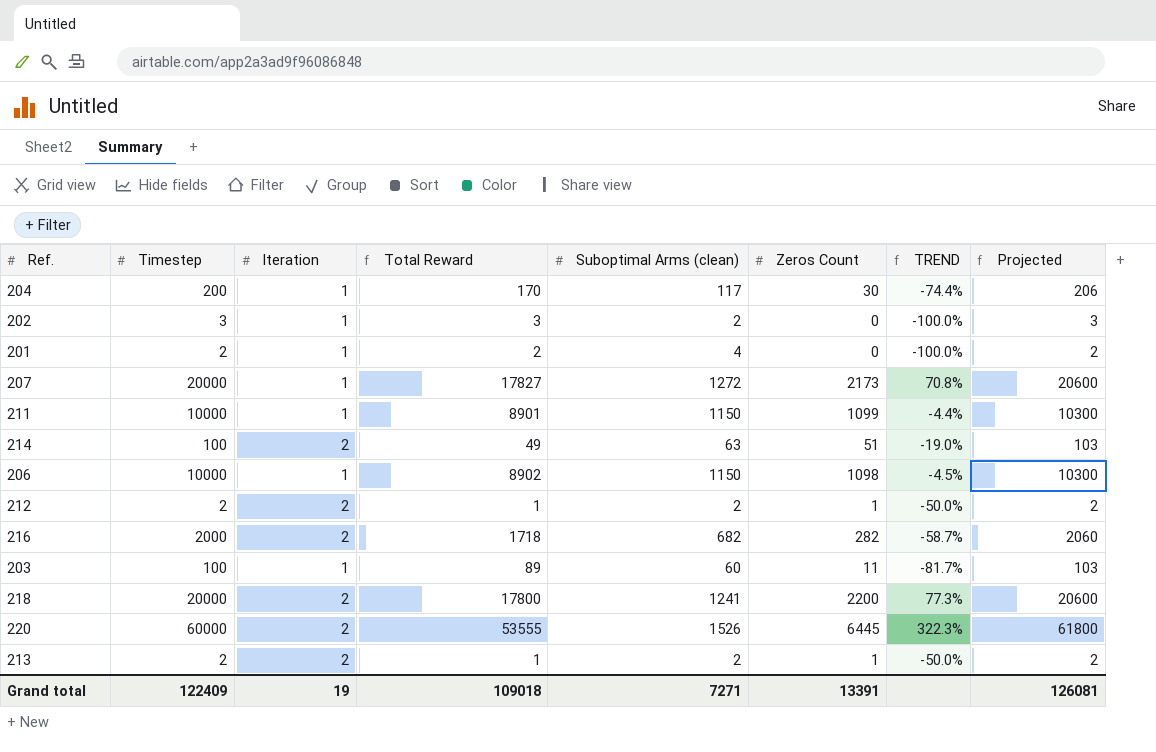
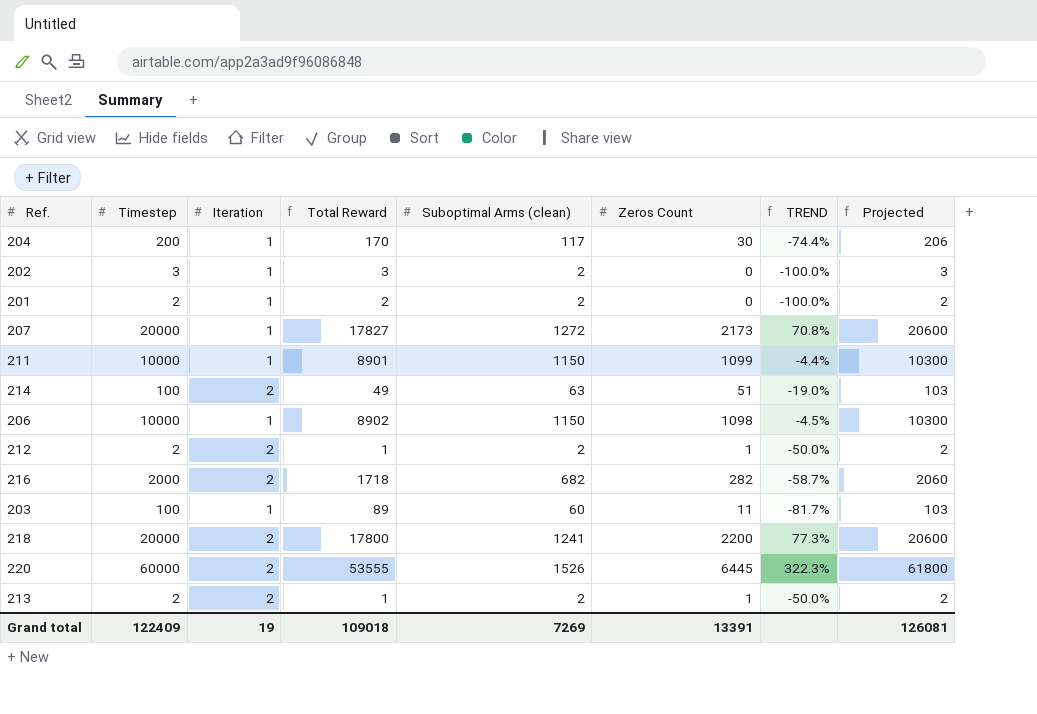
201 | Suboptimal Arms (clean): 4 -> 2
Grand total | Suboptimal Arms (clean): 7271 -> 7269

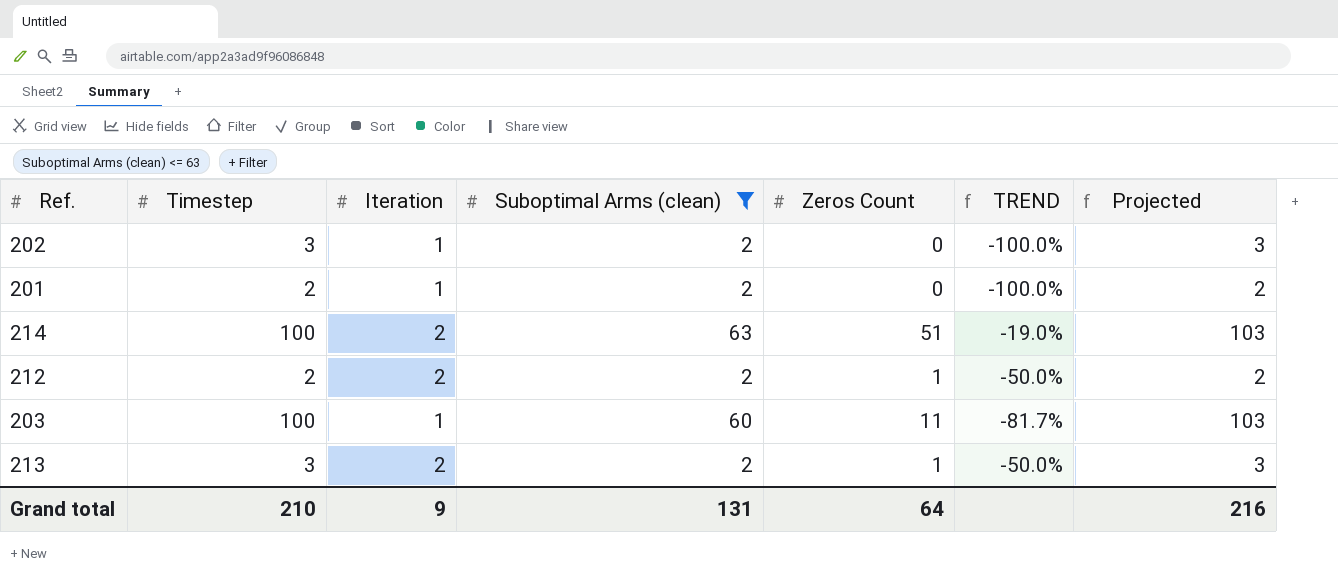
filter: none -> Suboptimal Arms (clean) <= 63
column Total Reward | formula: [Timestep] - [Zeros Count] -> none
213 | Timestep: 2 -> 3
213 | Projected: 2 -> 3
Grand total | Timestep: 122409 -> 210
Grand total | Iteration: 19 -> 9
Grand total | Suboptimal Arms (clean): 7269 -> 131
Grand total | Zeros Count: 13391 -> 64
Grand total | Projected: 126081 -> 216

